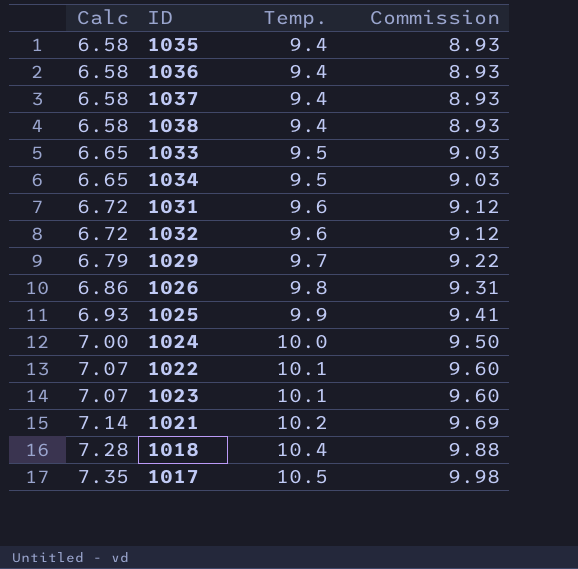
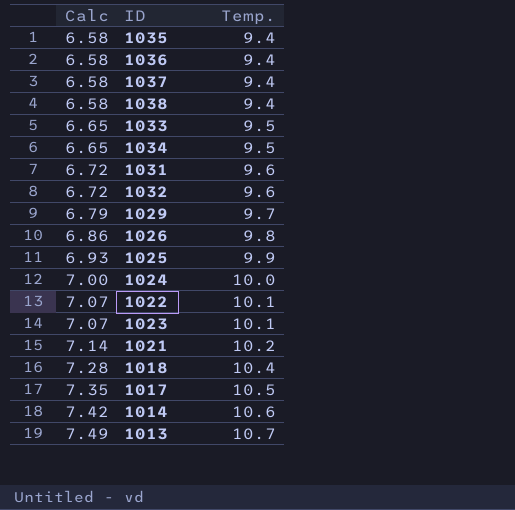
column Commission | formula: [Temp.] * 0.95 -> none
row 1014: none -> 7.42 | 10.6
row 1013: none -> 7.49 | 10.7

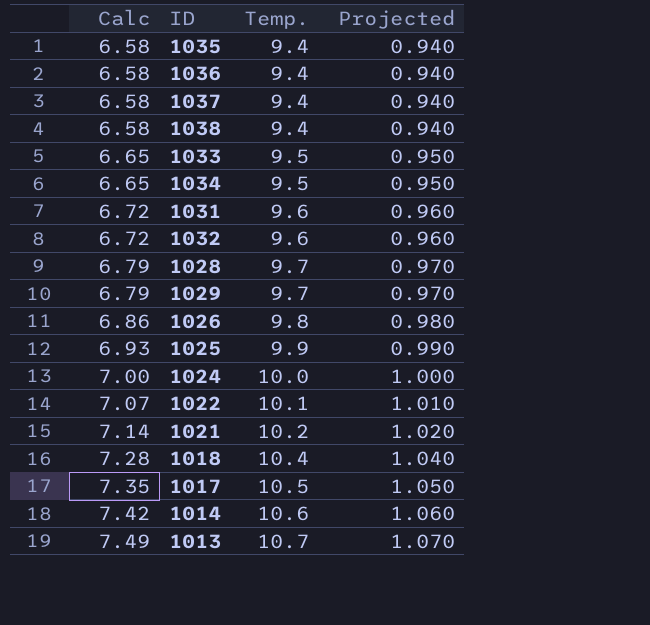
column Projected | formula: none -> [Temp.] * 0.1
row 1023: 7.07 | 10.1 -> none
row 1028: none -> 6.79 | 9.7 | 0.970

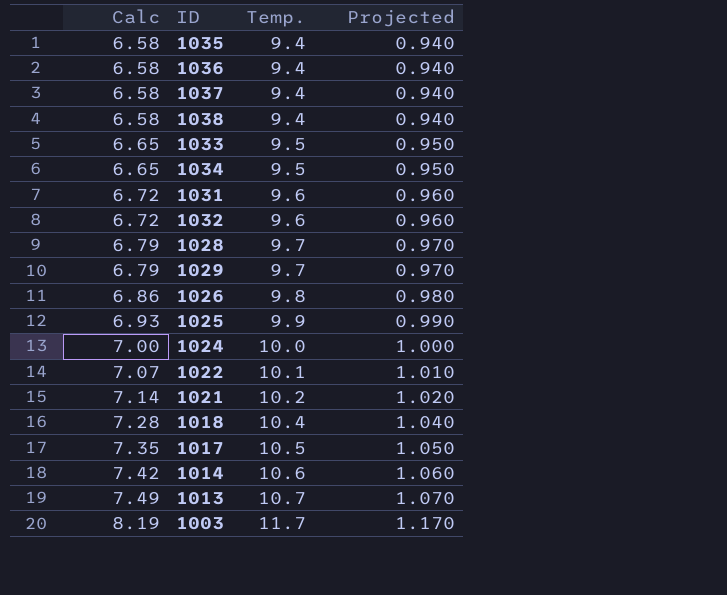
row 1003: none -> 8.19 | 11.7 | 1.170

